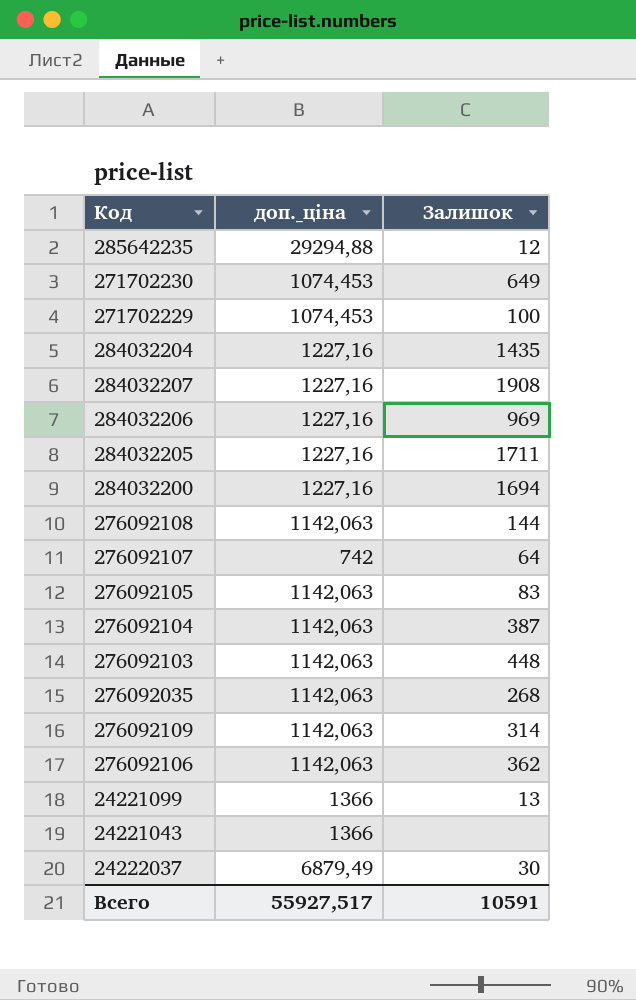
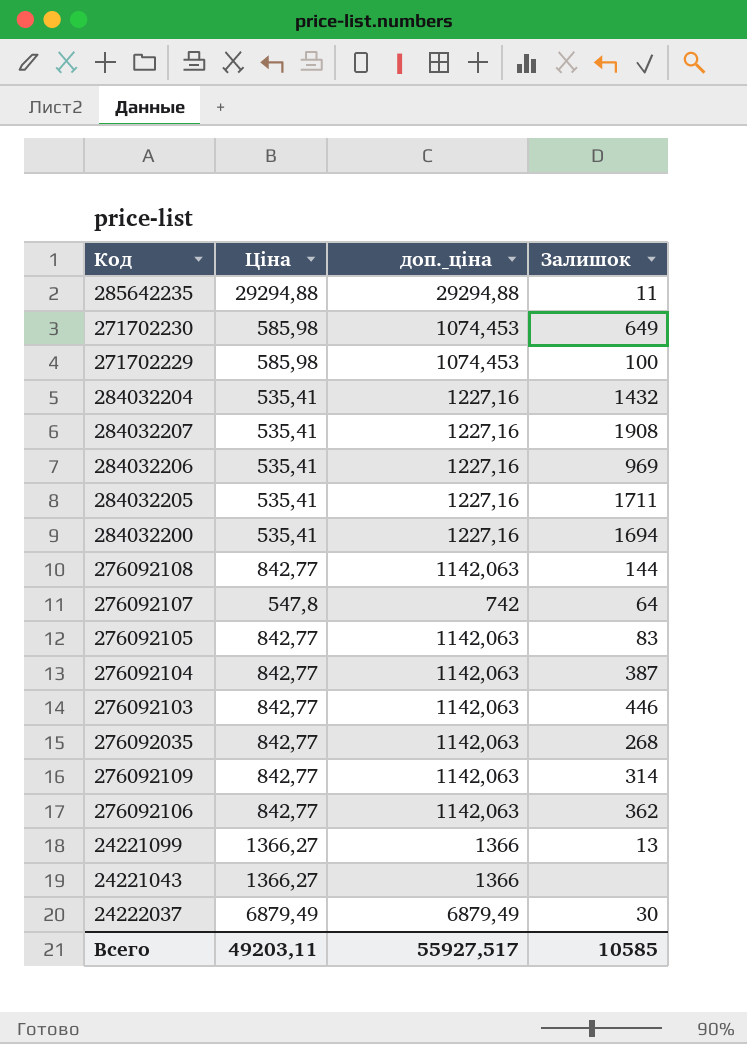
column Ціна | position: none -> 2
285642235 | Залишок: 12 -> 11
284032204 | Залишок: 1435 -> 1432
276092103 | Залишок: 448 -> 446
Всего | Залишок: 10591 -> 10585

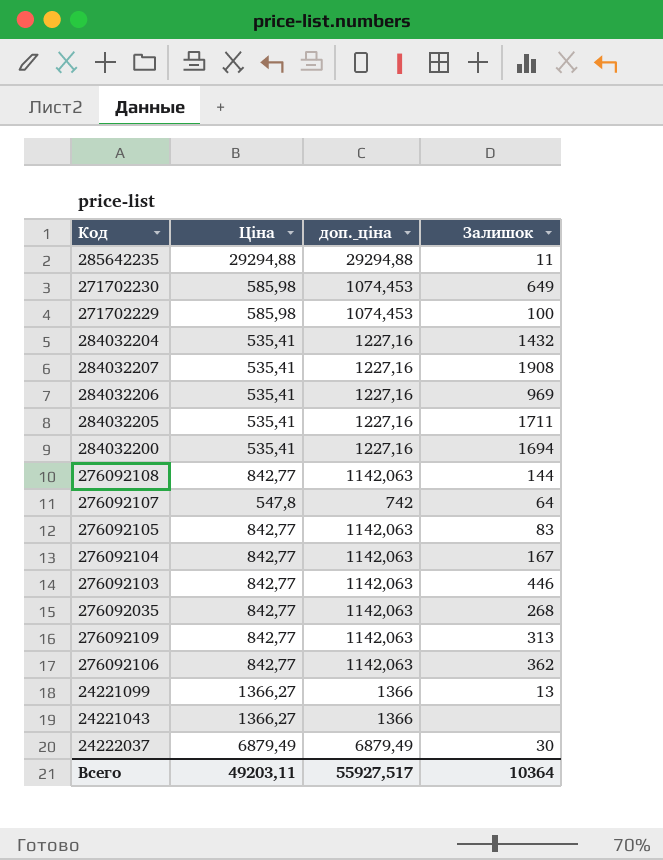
276092104 | Залишок: 387 -> 167
276092109 | Залишок: 314 -> 313
Всего | Залишок: 10585 -> 10364

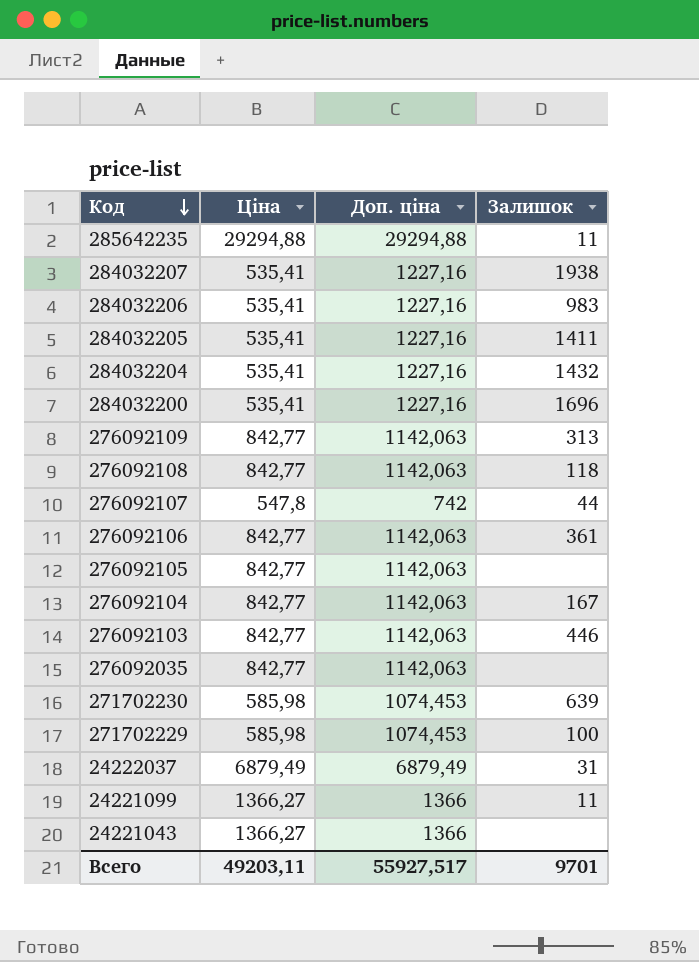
row order: none -> Код descending
column name: доп._ціна -> Доп. ціна
284032207 | Залишок: 1908 -> 1938
284032206 | Залишок: 969 -> 983
284032205 | Залишок: 1711 -> 1411
284032200 | Залишок: 1694 -> 1696
276092108 | Залишок: 144 -> 118
276092107 | Залишок: 64 -> 44
276092106 | Залишок: 362 -> 361
276092105 | Залишок: 83 -> none
276092035 | Залишок: 268 -> none
271702230 | Залишок: 649 -> 639
24222037 | Залишок: 30 -> 31
24221099 | Залишок: 13 -> 11
Всего | Залишок: 10364 -> 9701

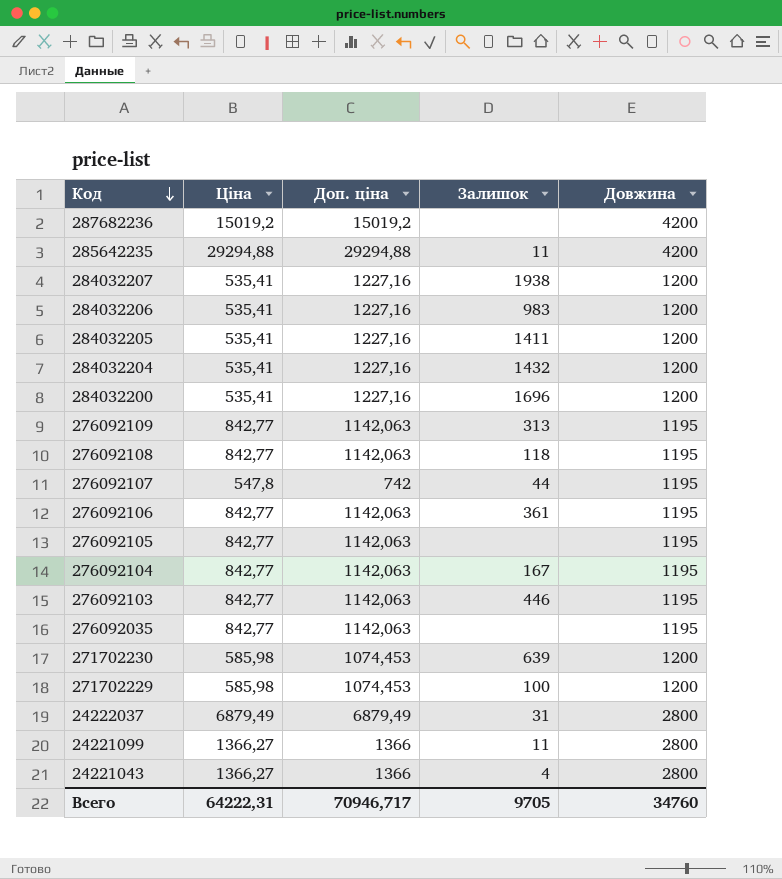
column Довжина | position: none -> 5
row 287682236: none -> 15019,2 | 15019,2 | none | 4200
24221043 | Залишок: none -> 4
Всего | Ціна: 49203,11 -> 64222,31
Всего | Доп. ціна: 55927,517 -> 70946,717
Всего | Залишок: 9701 -> 9705

